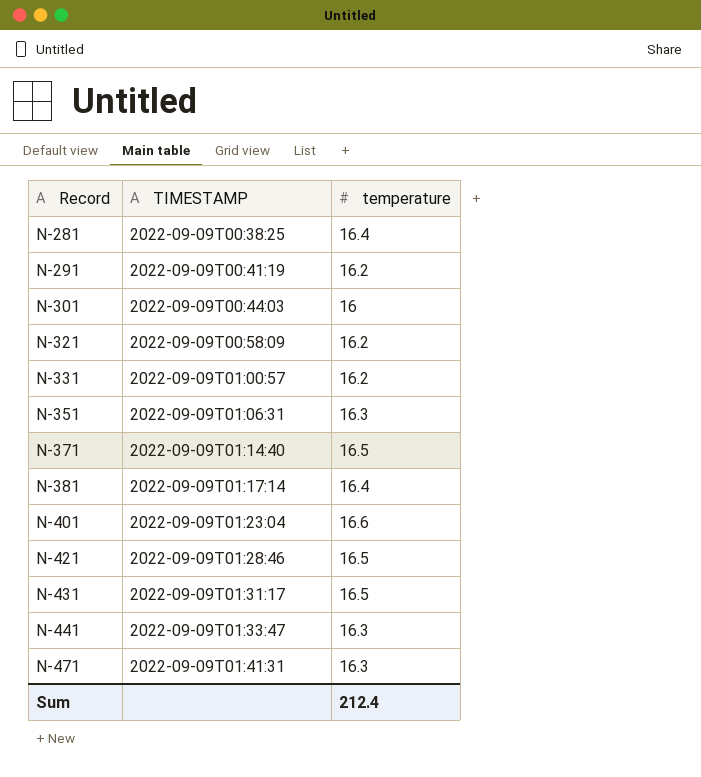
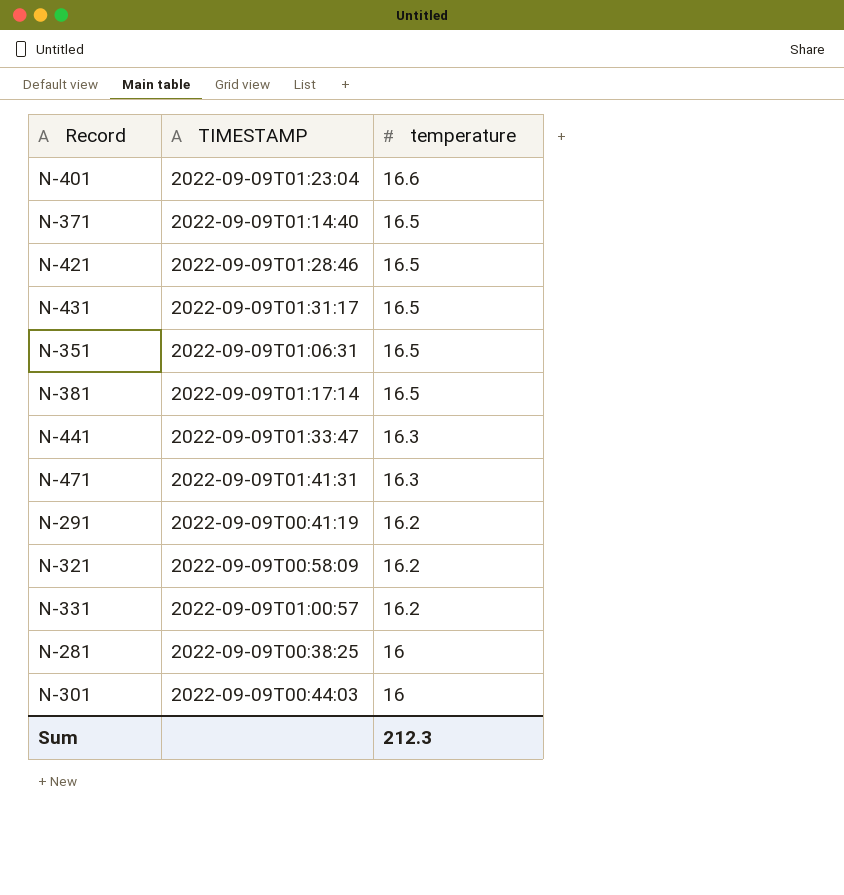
row order: Record ascending -> temperature descending
N-351 | temperature: 16.3 -> 16.5
N-381 | temperature: 16.4 -> 16.5
N-281 | temperature: 16.4 -> 16
Sum | temperature: 212.4 -> 212.3

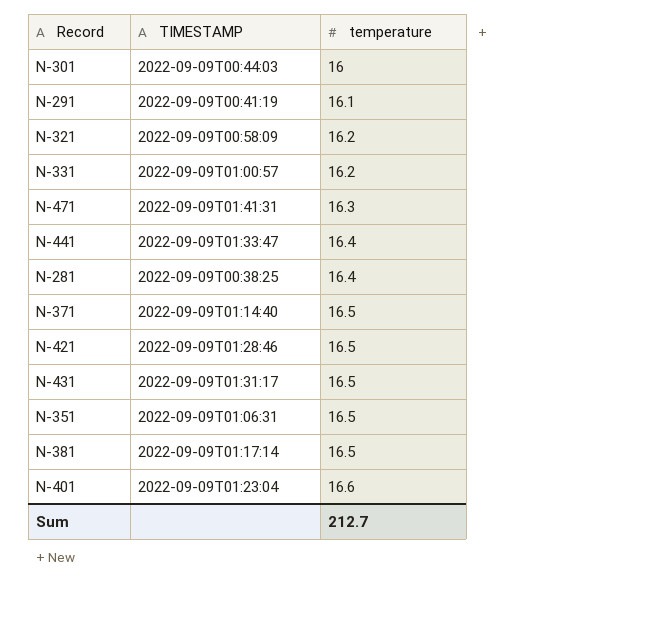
row order: temperature descending -> temperature ascending
N-291 | temperature: 16.2 -> 16.1
N-441 | temperature: 16.3 -> 16.4
N-281 | temperature: 16 -> 16.4
Sum | temperature: 212.3 -> 212.7

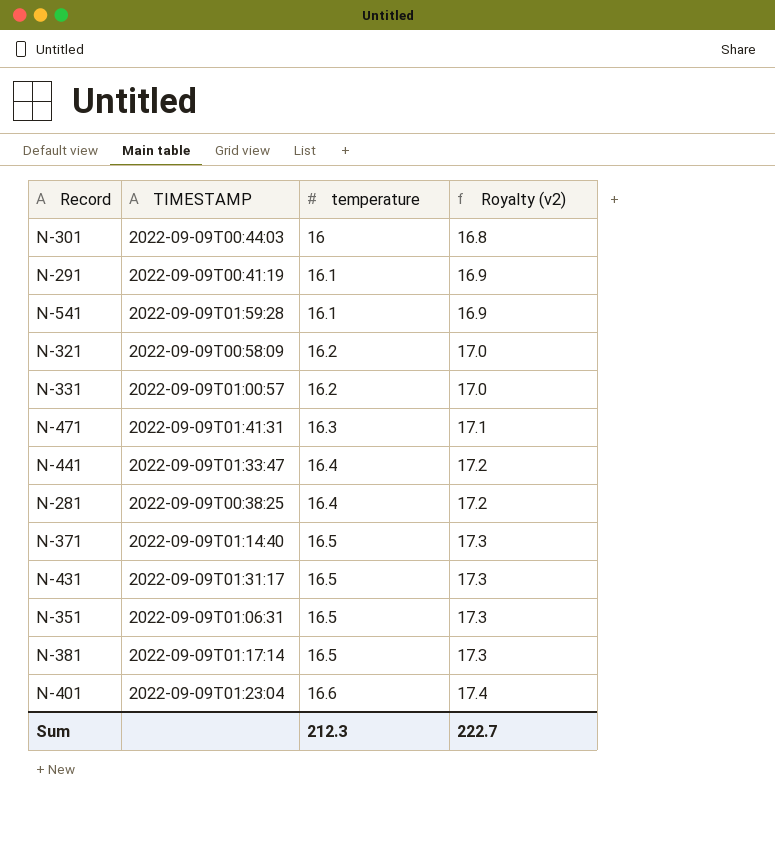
column Royalty (v2) | formula: none -> [temperature] * 1.05
row N-421: 2022-09-09T01:28:46 | 16.5 -> none
row N-541: none -> 2022-09-09T01:59:28 | 16.1 | 16.9
Sum | temperature: 212.7 -> 212.3

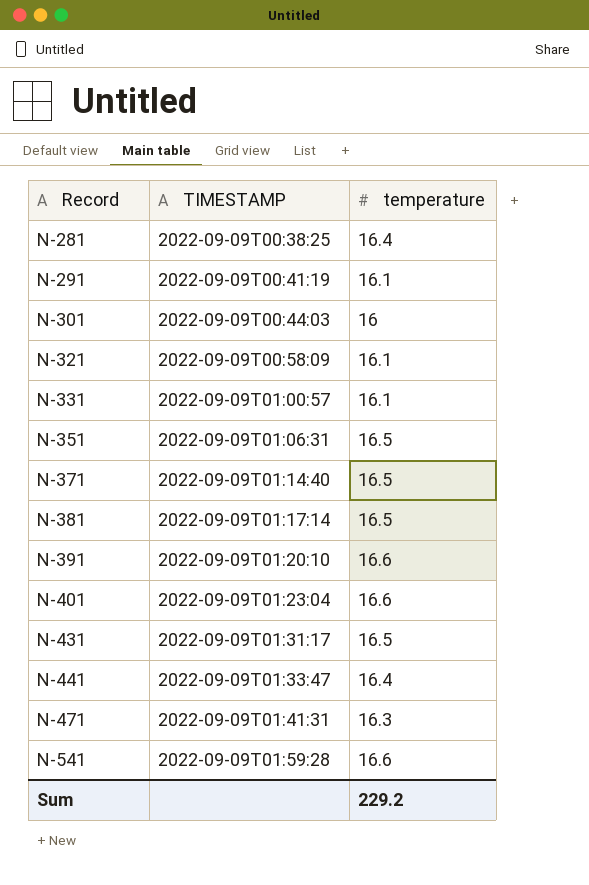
row order: temperature ascending -> Record ascending
column Royalty (v2) | formula: [temperature] * 1.05 -> none
N-321 | temperature: 16.2 -> 16.1
N-331 | temperature: 16.2 -> 16.1
row N-391: none -> 2022-09-09T01:20:10 | 16.6
N-541 | temperature: 16.1 -> 16.6
Sum | temperature: 212.3 -> 229.2

